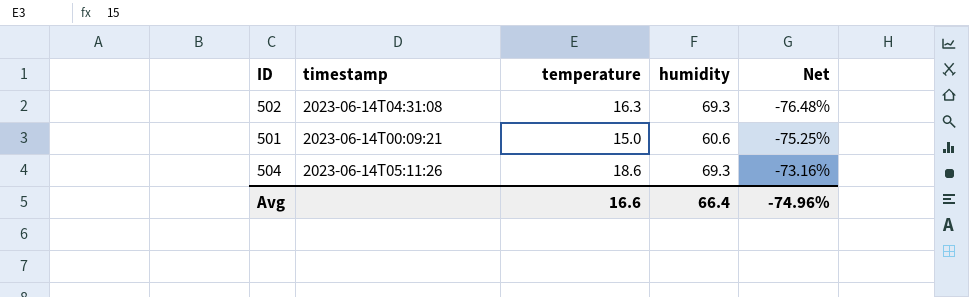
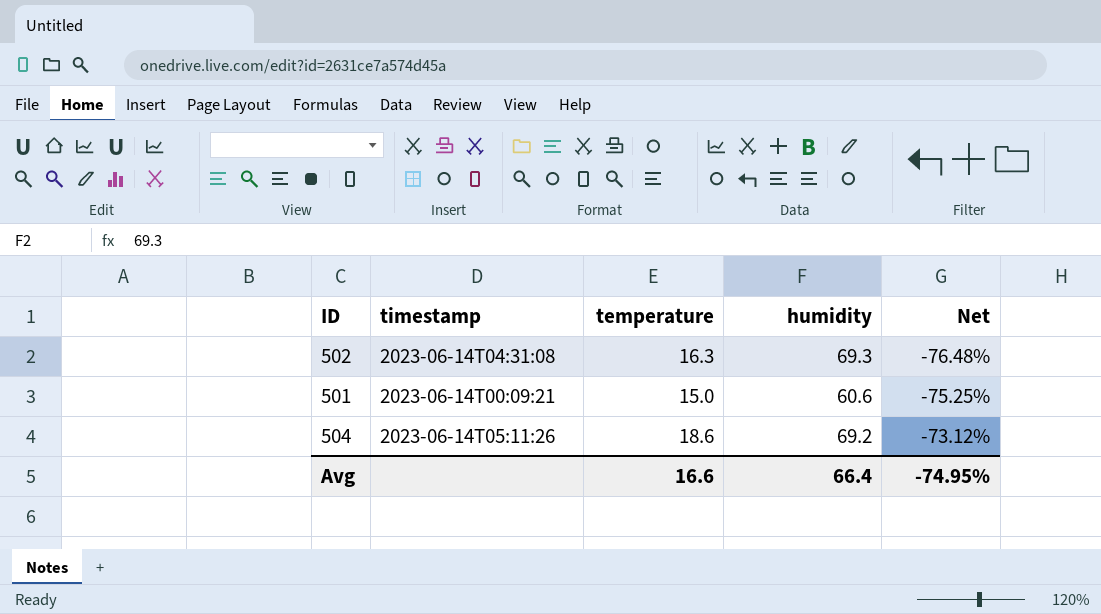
504 | humidity: 69.3 -> 69.2
504 | Net: -73.16% -> -73.12%
Avg | Net: -74.96% -> -74.95%

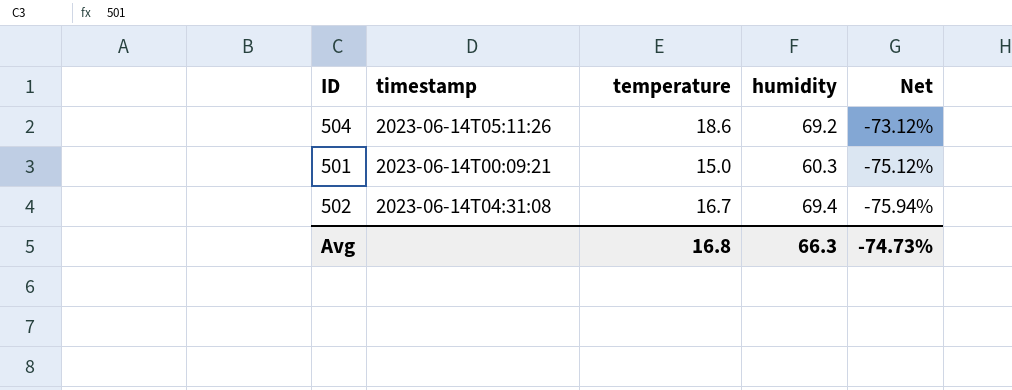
row order: Net ascending -> Net descending
501 | humidity: 60.6 -> 60.3
501 | Net: -75.25% -> -75.12%
502 | temperature: 16.3 -> 16.7
502 | humidity: 69.3 -> 69.4
502 | Net: -76.48% -> -75.94%
Avg | temperature: 16.6 -> 16.8
Avg | humidity: 66.4 -> 66.3
Avg | Net: -74.95% -> -74.73%

